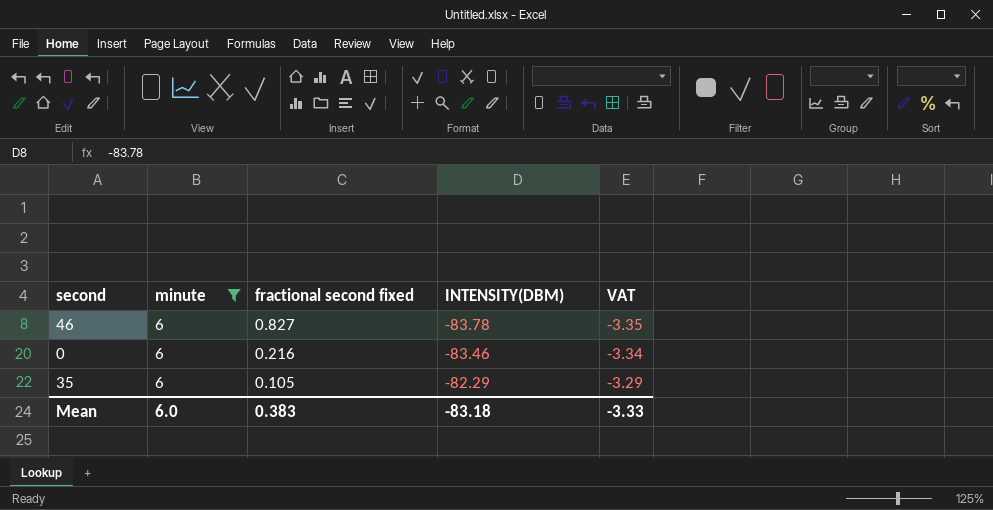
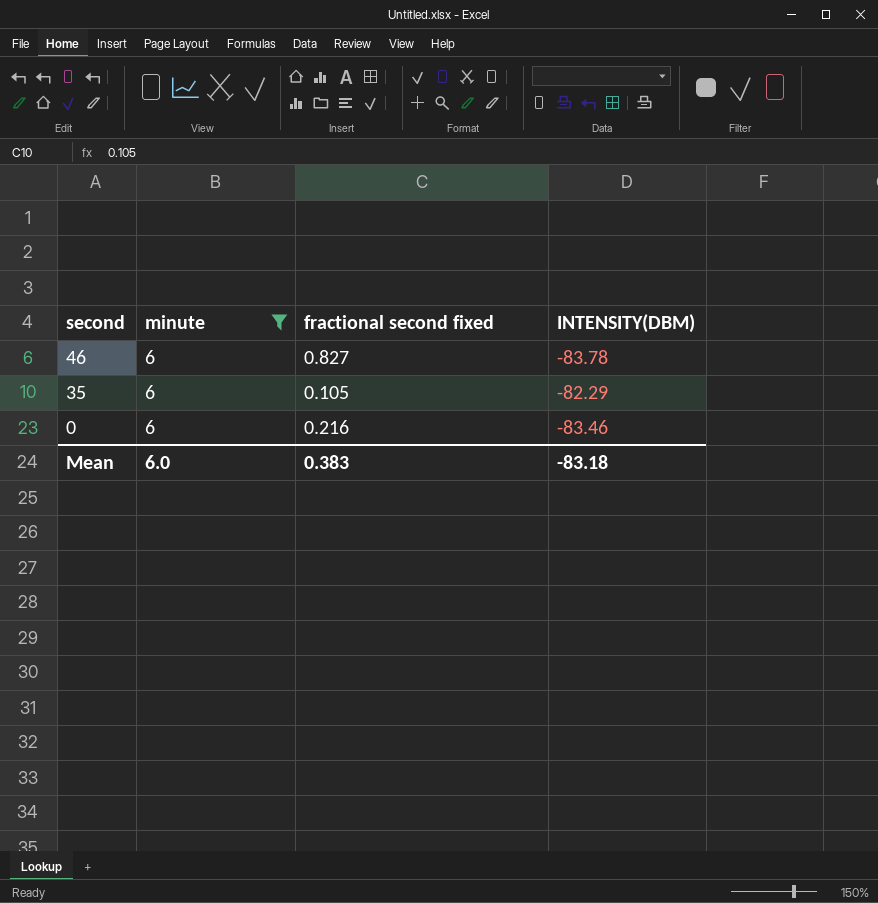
row order: fractional second fixed descending -> second descending
column VAT | formula: [INTENSITY(DBM)] * 0.04 -> none

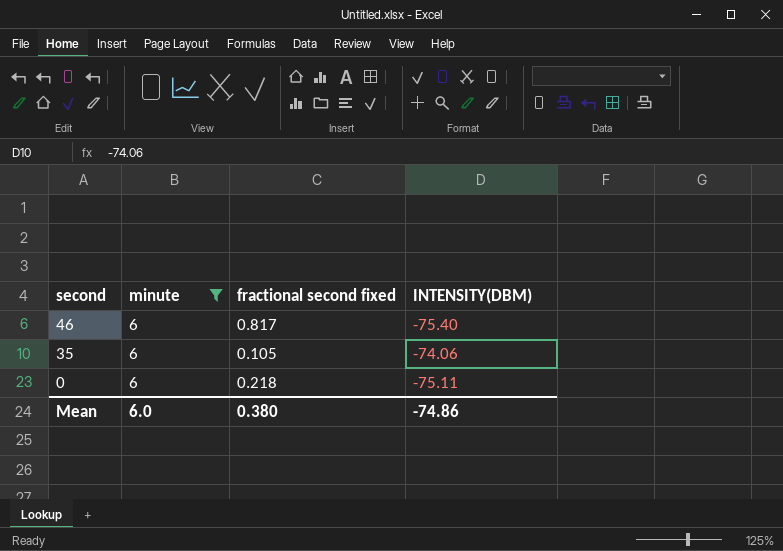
46 | fractional second fixed: 0.827 -> 0.817
46 | INTENSITY(DBM): -83.78 -> -75.40
35 | INTENSITY(DBM): -82.29 -> -74.06
0 | fractional second fixed: 0.216 -> 0.218
0 | INTENSITY(DBM): -83.46 -> -75.11
Mean | fractional second fixed: 0.383 -> 0.380
Mean | INTENSITY(DBM): -83.18 -> -74.86

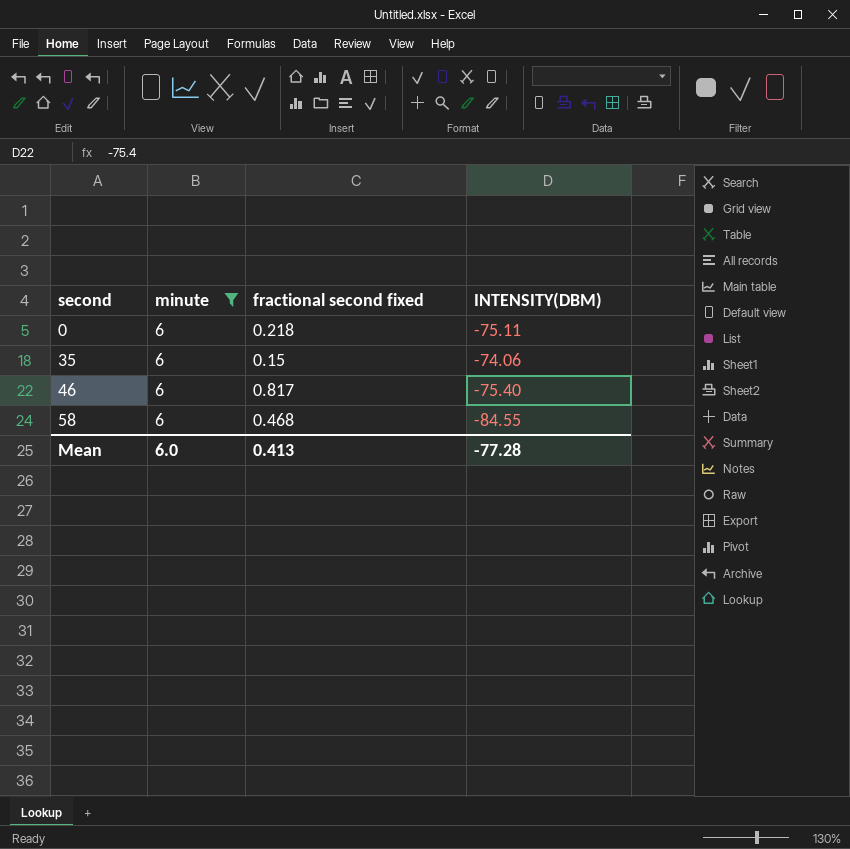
row order: second descending -> second ascending
35 | fractional second fixed: 0.105 -> 0.15
row 58: none -> 6 | 0.468 | -84.55
Mean | fractional second fixed: 0.380 -> 0.413
Mean | INTENSITY(DBM): -74.86 -> -77.28

